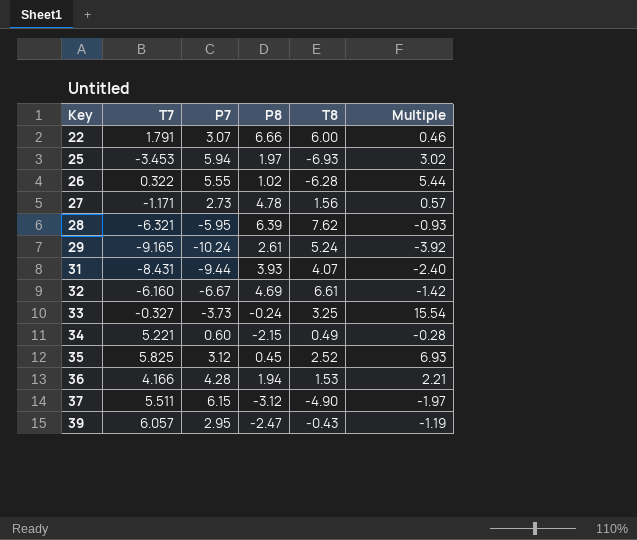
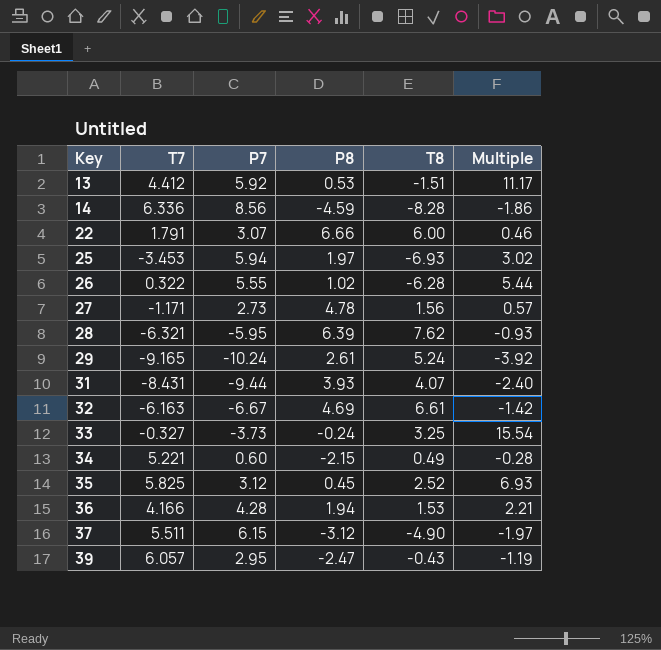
row 13: none -> 4.412 | 5.92 | 0.53 | -1.51 | 11.17
row 14: none -> 6.336 | 8.56 | -4.59 | -8.28 | -1.86
32 | T7: -6.160 -> -6.163

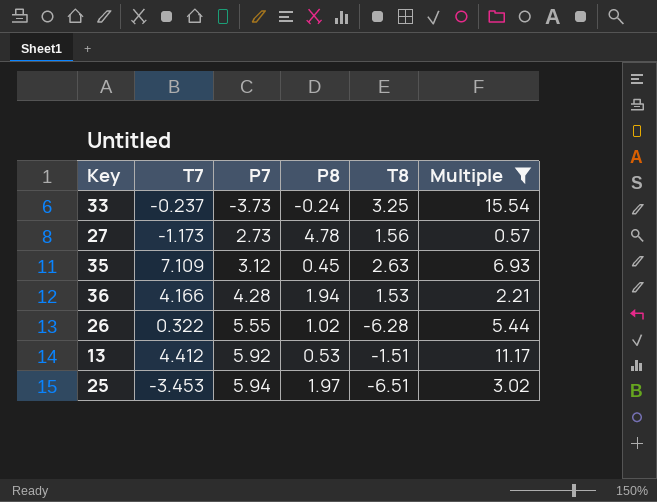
filter: none -> Multiple >= 0.57
row order: Key ascending -> P7 ascending
33 | T7: -0.327 -> -0.237
27 | T7: -1.171 -> -1.173
35 | T7: 5.825 -> 7.109
35 | T8: 2.52 -> 2.63
25 | T8: -6.93 -> -6.51

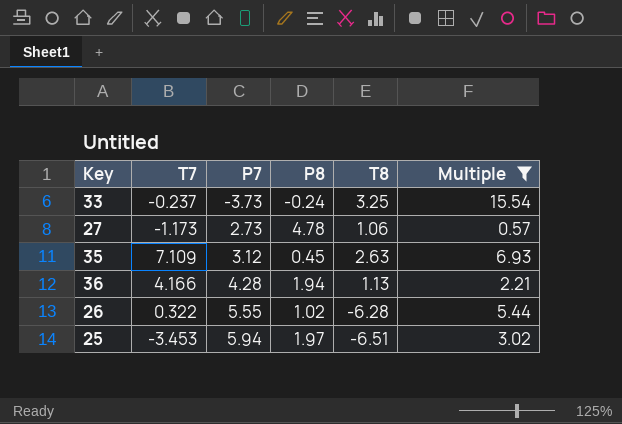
row 13: 4.412 | 5.92 | 0.53 | -1.51 | 11.17 -> none
27 | T8: 1.56 -> 1.06
36 | T8: 1.53 -> 1.13

